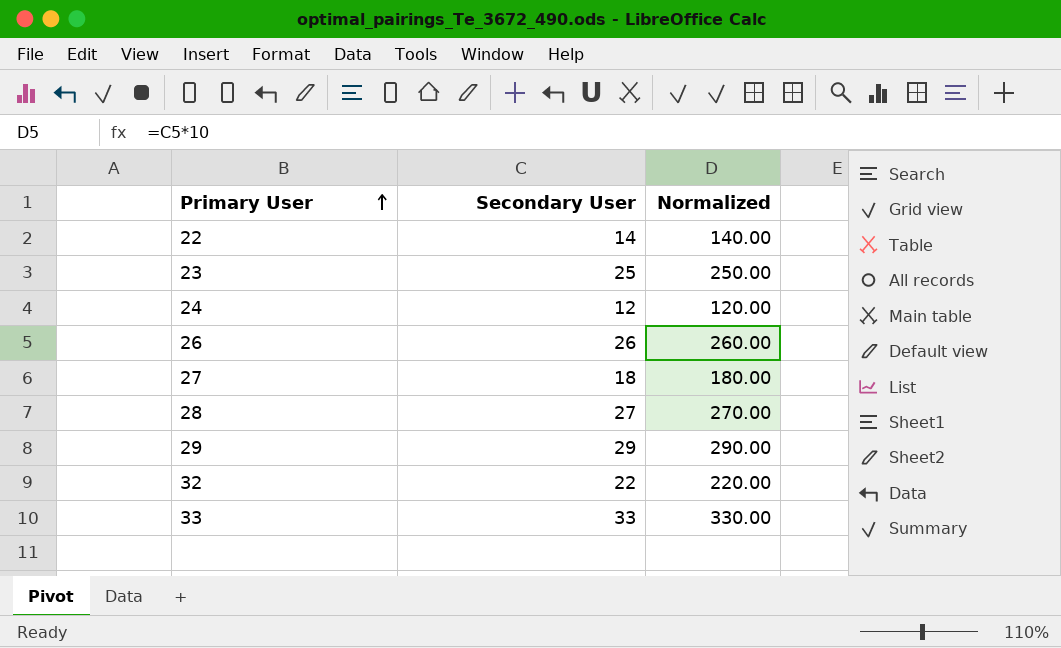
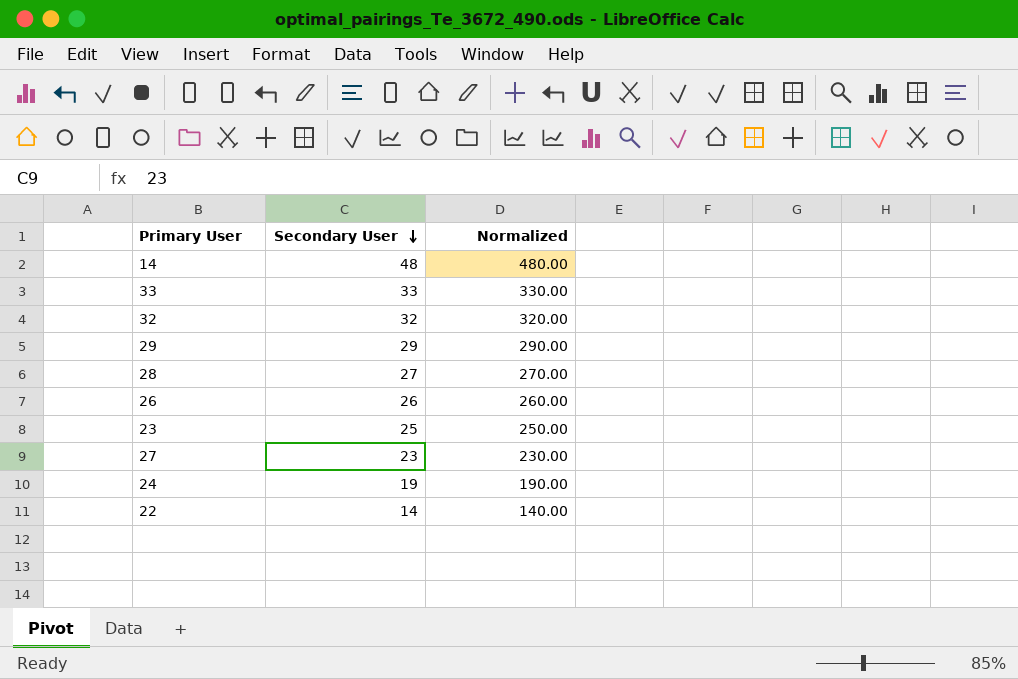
row order: Primary User ascending -> Secondary User descending
row 14: none -> 48 | 480.00
32 | Secondary User: 22 -> 32
32 | Normalized: 220.00 -> 320.00
27 | Secondary User: 18 -> 23
27 | Normalized: 180.00 -> 230.00
24 | Secondary User: 12 -> 19
24 | Normalized: 120.00 -> 190.00

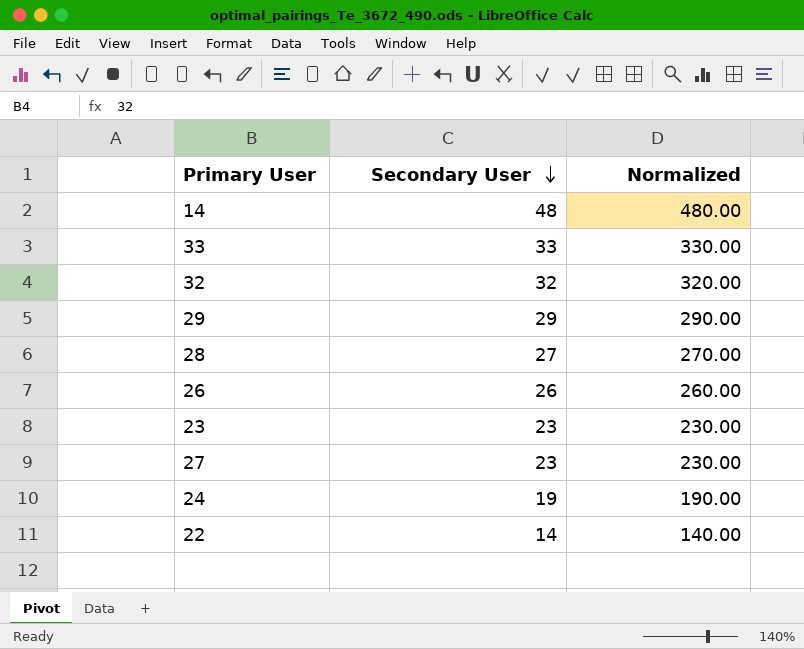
23 | Secondary User: 25 -> 23
23 | Normalized: 250.00 -> 230.00

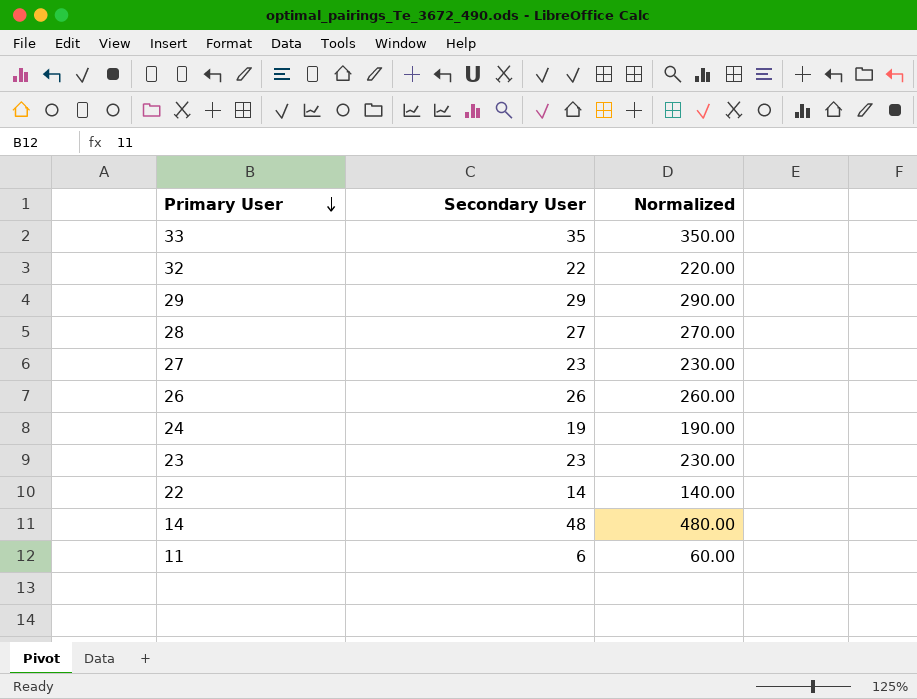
row order: Secondary User descending -> Primary User descending
33 | Secondary User: 33 -> 35
33 | Normalized: 330.00 -> 350.00
32 | Secondary User: 32 -> 22
32 | Normalized: 320.00 -> 220.00
row 11: none -> 6 | 60.00

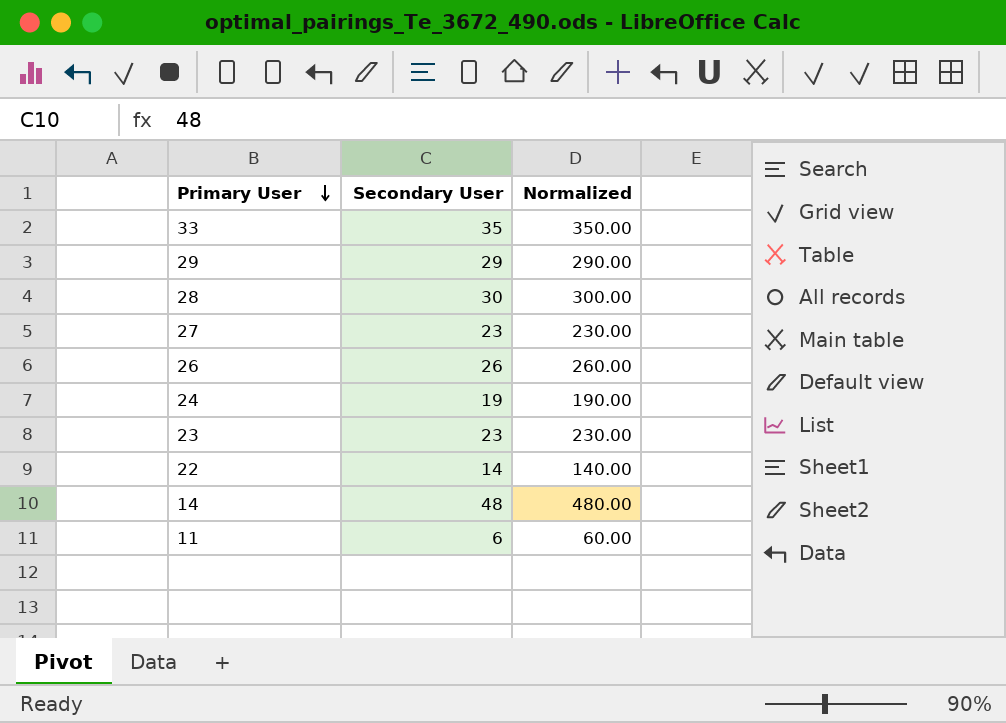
row 32: 22 | 220.00 -> none
28 | Secondary User: 27 -> 30
28 | Normalized: 270.00 -> 300.00

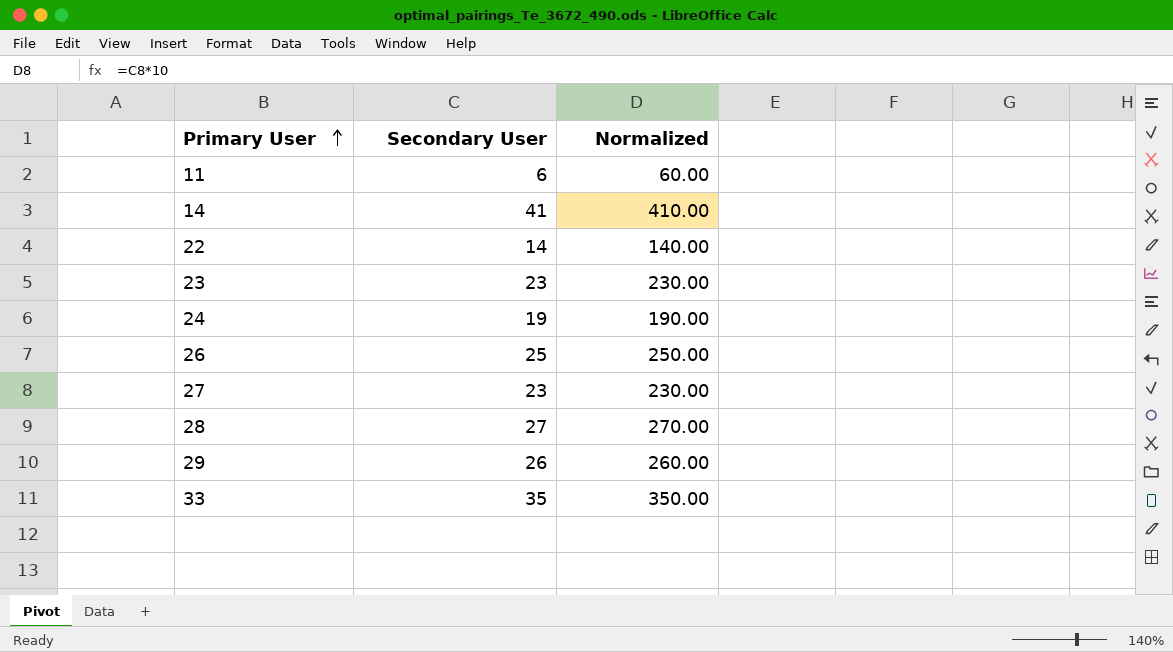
row order: Primary User descending -> Primary User ascending
14 | Secondary User: 48 -> 41
14 | Normalized: 480.00 -> 410.00
26 | Secondary User: 26 -> 25
26 | Normalized: 260.00 -> 250.00
28 | Secondary User: 30 -> 27
28 | Normalized: 300.00 -> 270.00
29 | Secondary User: 29 -> 26
29 | Normalized: 290.00 -> 260.00

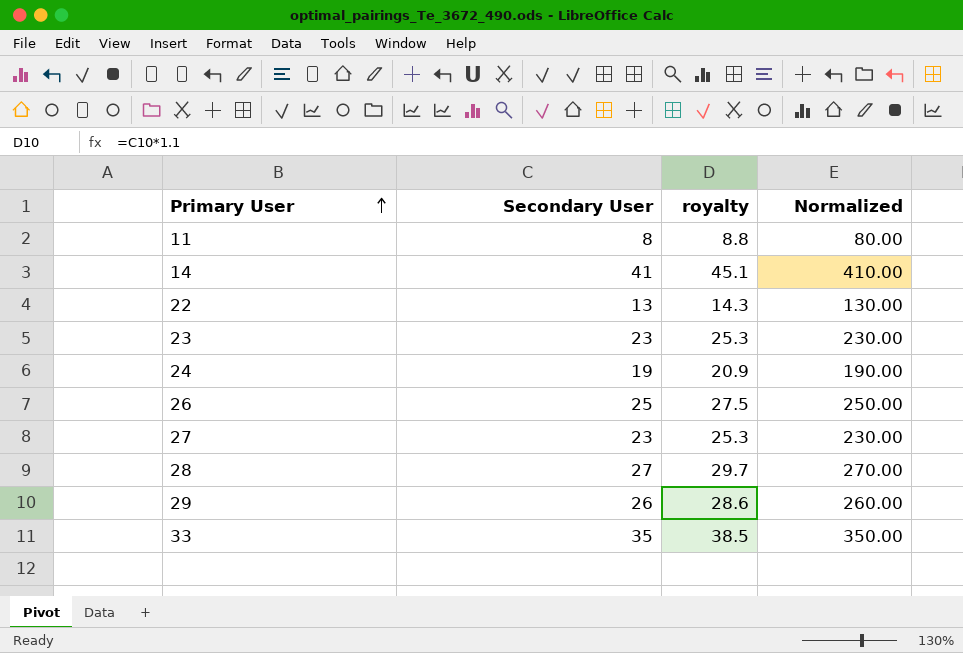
column royalty | formula: none -> [Secondary User] * 1.1
11 | Secondary User: 6 -> 8
11 | Normalized: 60.00 -> 80.00
22 | Secondary User: 14 -> 13
22 | Normalized: 140.00 -> 130.00

